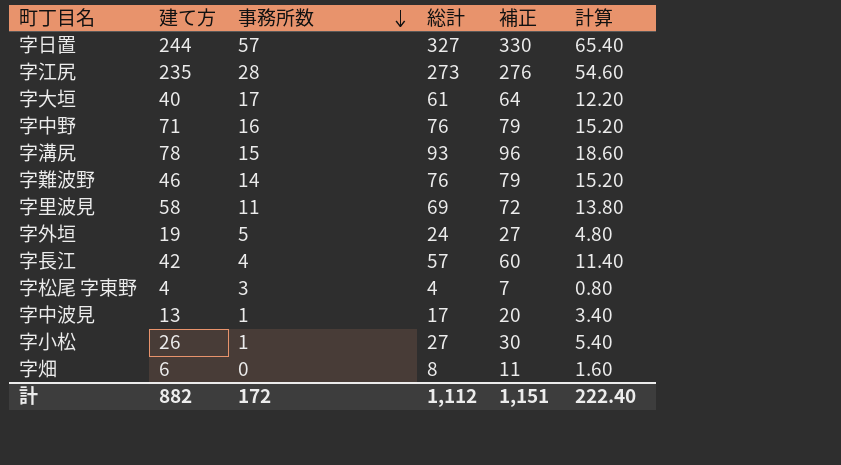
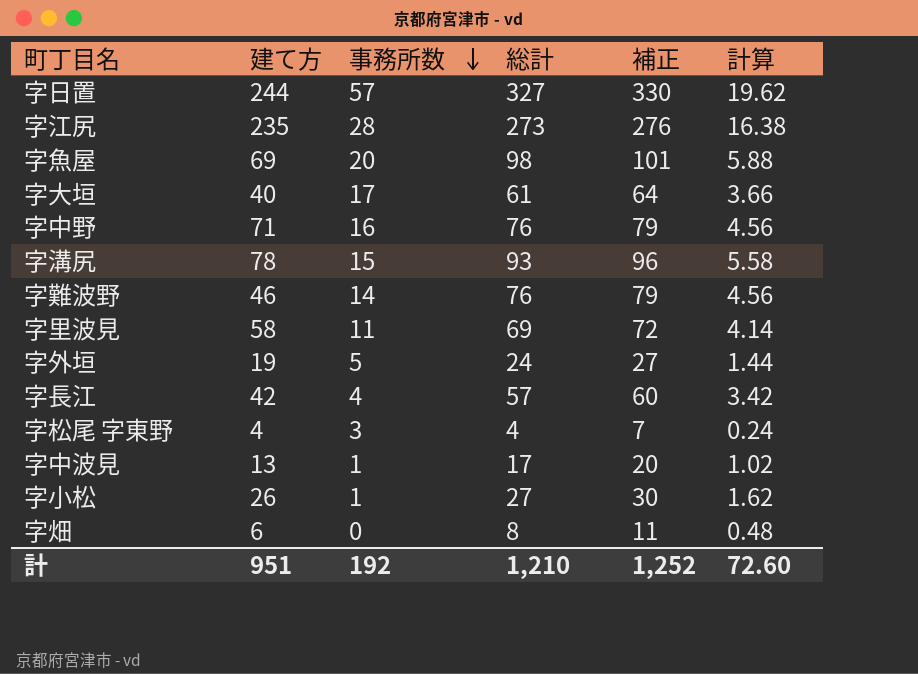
column 計算 | formula: [総計] * 0.2 -> [総計] * 0.06
row 字魚屋: none -> 69 | 20 | 98 | 101 | 5.88
計 | 建て方: 882 -> 951
計 | 事務所数: 172 -> 192
計 | 総計: 1,112 -> 1,210
計 | 補正: 1,151 -> 1,252
計 | 計算: 222.40 -> 72.60

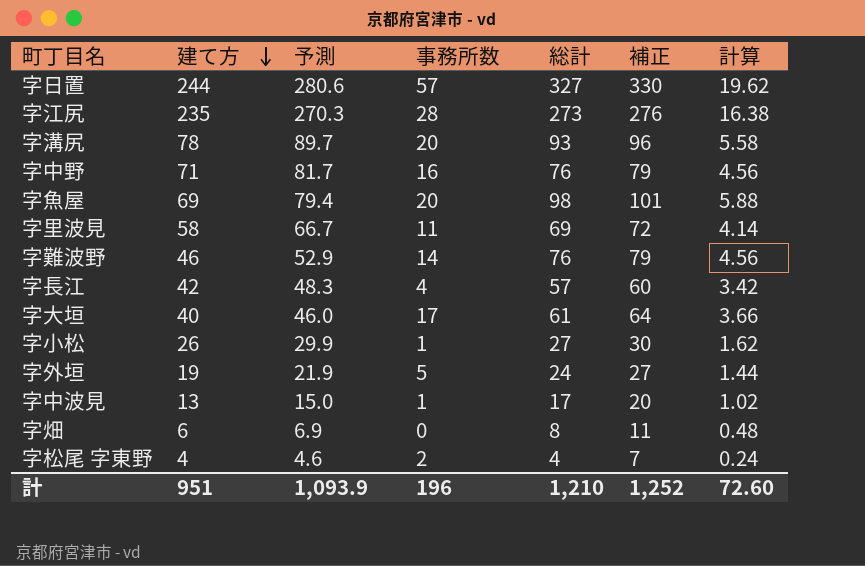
row order: 事務所数 descending -> 建て方 descending
column 予測 | formula: none -> [建て方] * 1.15
字溝尻 | 事務所数: 15 -> 20
字松尾 字東野 | 事務所数: 3 -> 2
計 | 事務所数: 192 -> 196

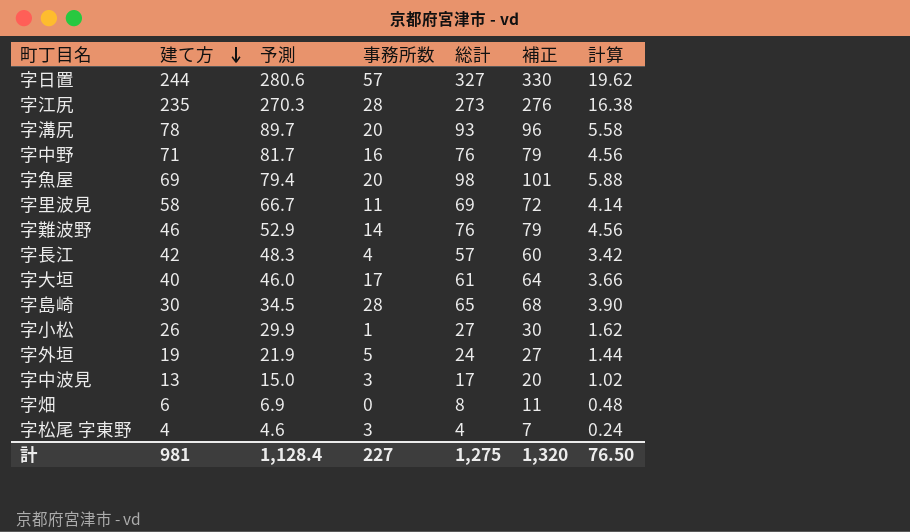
row 字島崎: none -> 30 | 34.5 | 28 | 65 | 68 | 3.90
字中波見 | 事務所数: 1 -> 3
字松尾 字東野 | 事務所数: 2 -> 3
計 | 建て方: 951 -> 981
計 | 予測: 1,093.9 -> 1,128.4
計 | 事務所数: 196 -> 227
計 | 総計: 1,210 -> 1,275
計 | 補正: 1,252 -> 1,320
計 | 計算: 72.60 -> 76.50

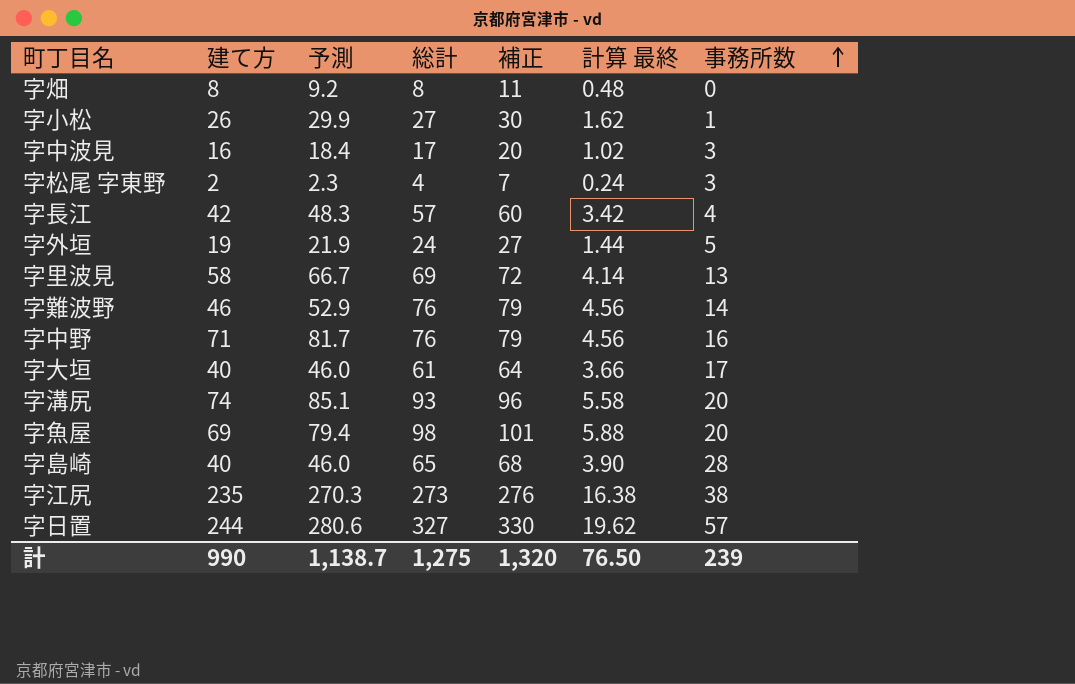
row order: 建て方 descending -> 事務所数 ascending
column name: 計算 -> 計算 最終
column 事務所数 | position: 4 -> 7
字畑 | 建て方: 6 -> 8
字畑 | 予測: 6.9 -> 9.2
字中波見 | 建て方: 13 -> 16
字中波見 | 予測: 15.0 -> 18.4
字松尾 字東野 | 建て方: 4 -> 2
字松尾 字東野 | 予測: 4.6 -> 2.3
字里波見 | 事務所数: 11 -> 13
字溝尻 | 建て方: 78 -> 74
字溝尻 | 予測: 89.7 -> 85.1
字島崎 | 建て方: 30 -> 40
字島崎 | 予測: 34.5 -> 46.0
字江尻 | 事務所数: 28 -> 38
計 | 建て方: 981 -> 990
計 | 予測: 1,128.4 -> 1,138.7
計 | 事務所数: 227 -> 239

